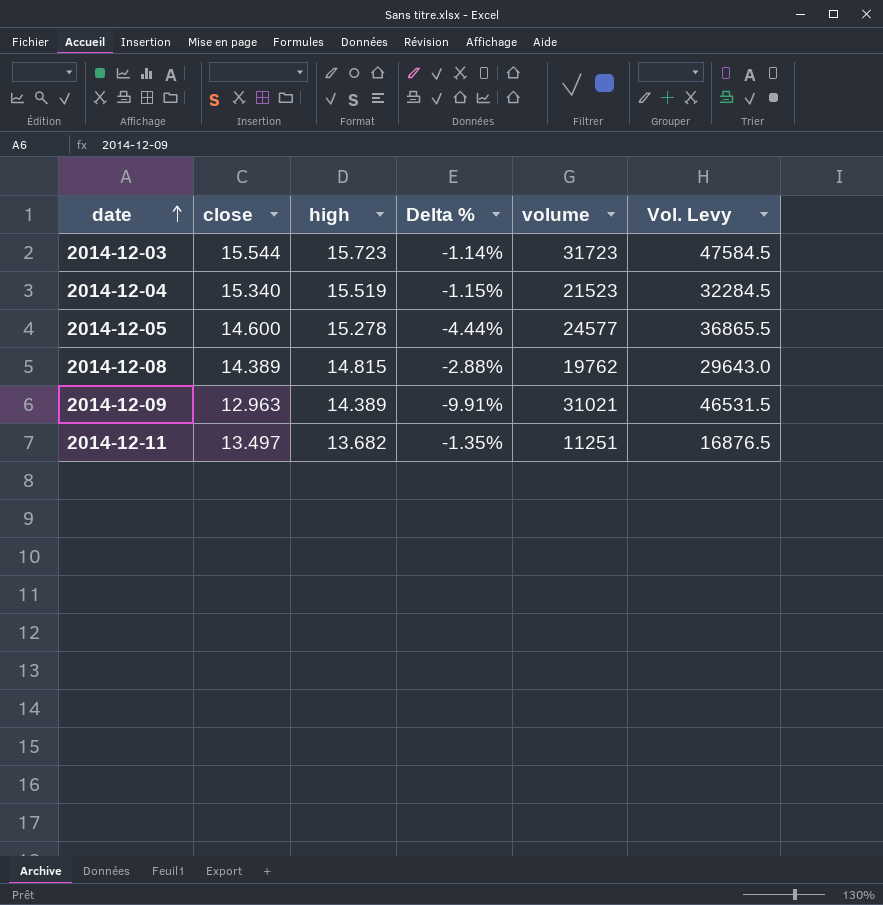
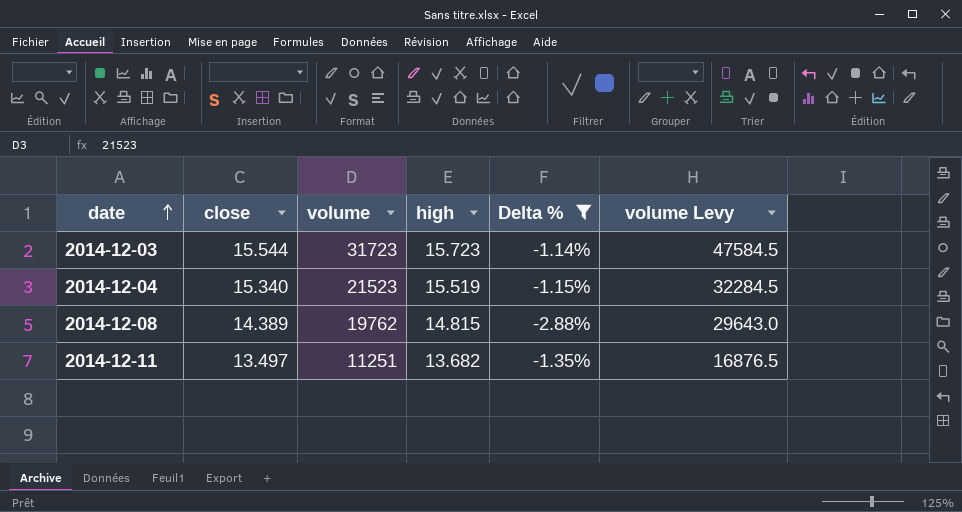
filter: none -> Delta % >= -2.88%
column volume | position: 5 -> 3
column name: Vol. Levy -> volume Levy

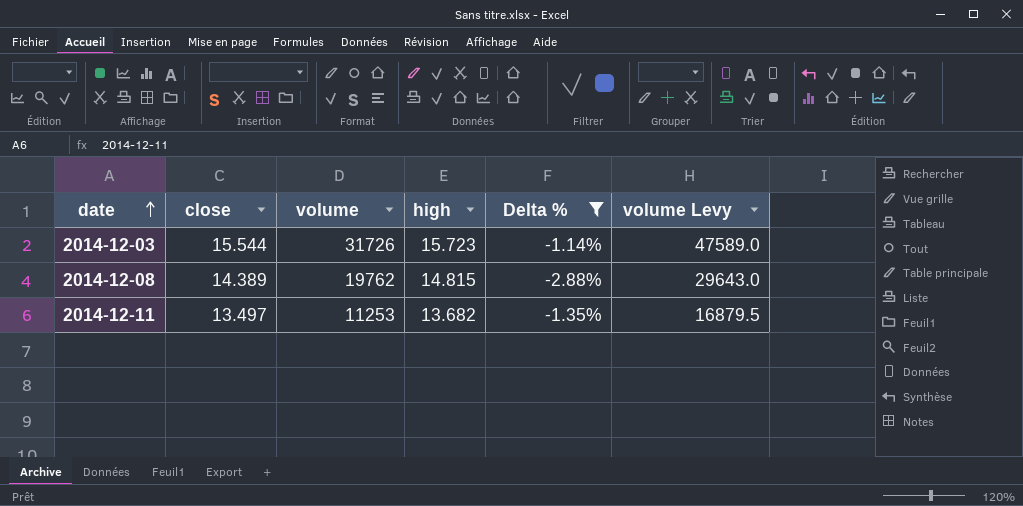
row 2014-12-04: 15.340 | 21523 | 15.519 | -1.15% | 32284.5 -> none
2014-12-03 | volume: 31723 -> 31726
2014-12-03 | volume Levy: 47584.5 -> 47589.0
2014-12-11 | volume: 11251 -> 11253
2014-12-11 | volume Levy: 16876.5 -> 16879.5

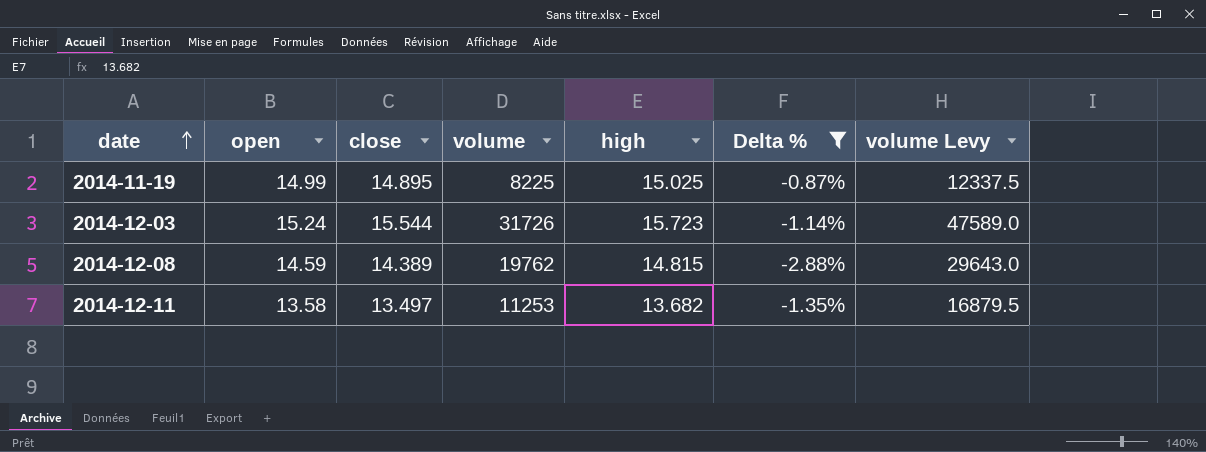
column open | position: none -> 2
row 2014-11-19: none -> 14.99 | 14.895 | 8225 | 15.025 | -0.87% | 12337.5

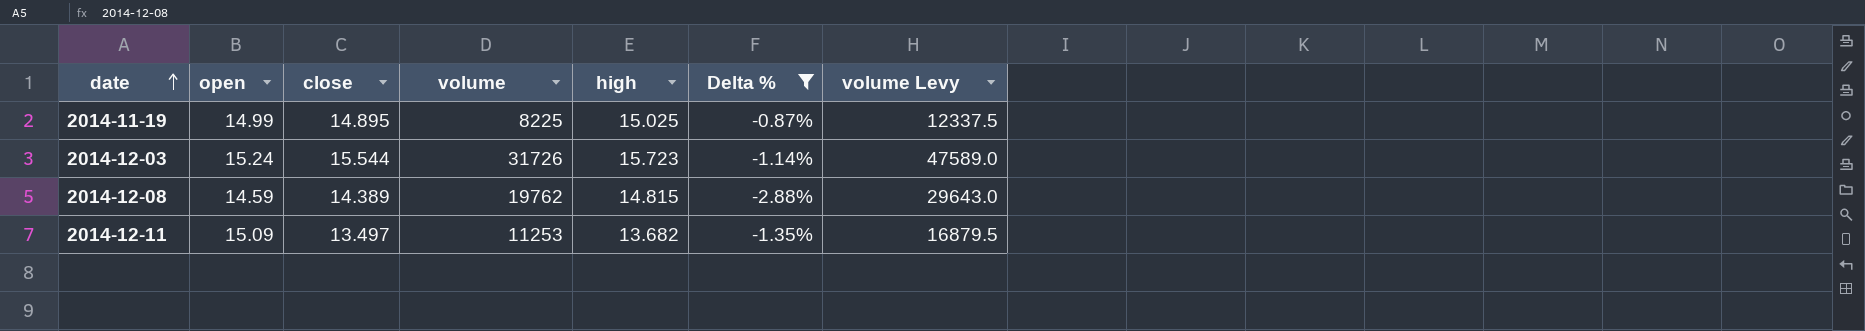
2014-12-11 | open: 13.58 -> 15.09

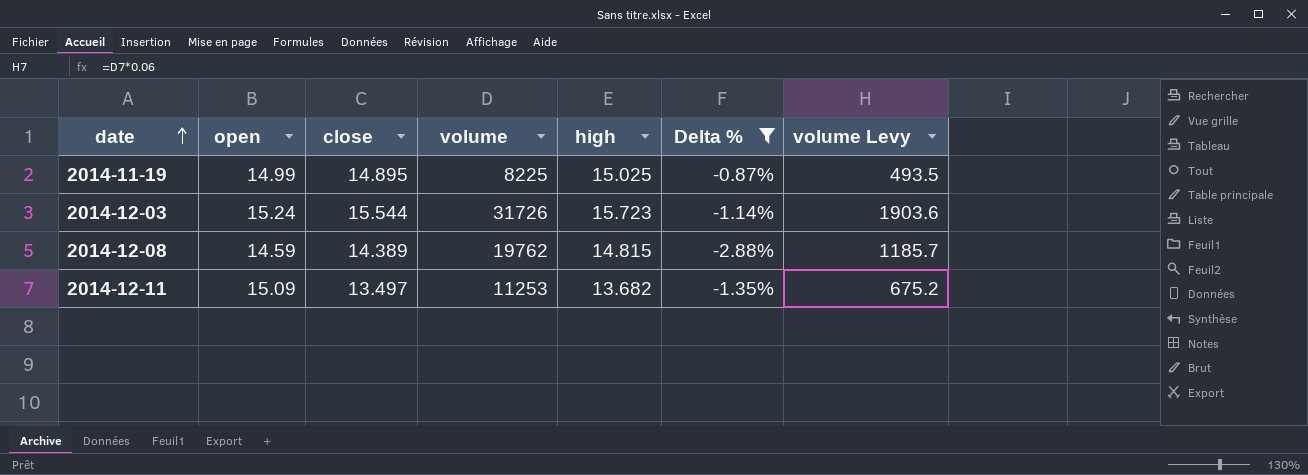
column volume Levy | formula: [volume] * 1.5 -> [volume] * 0.06

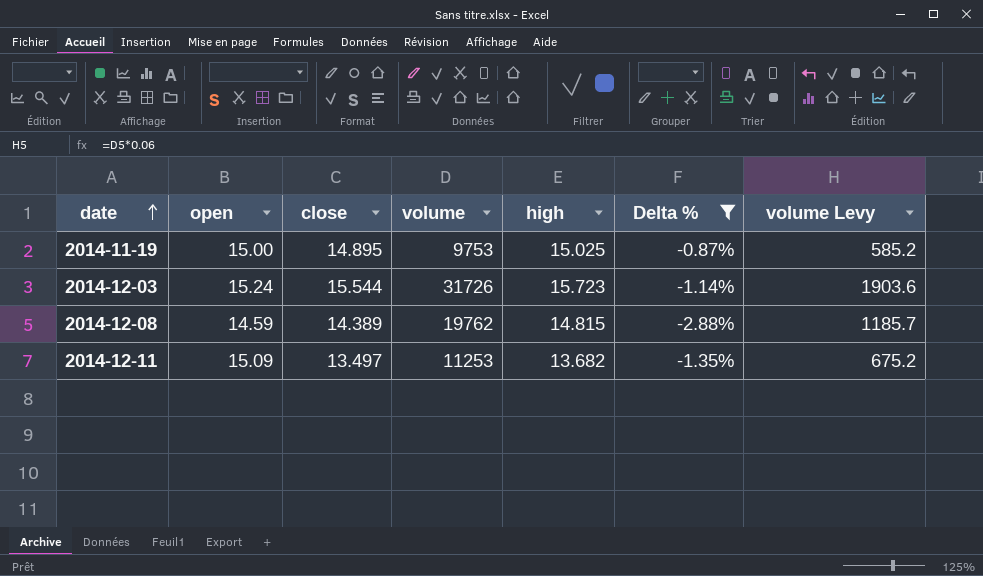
2014-11-19 | open: 14.99 -> 15.00
2014-11-19 | volume: 8225 -> 9753
2014-11-19 | volume Levy: 493.5 -> 585.2

